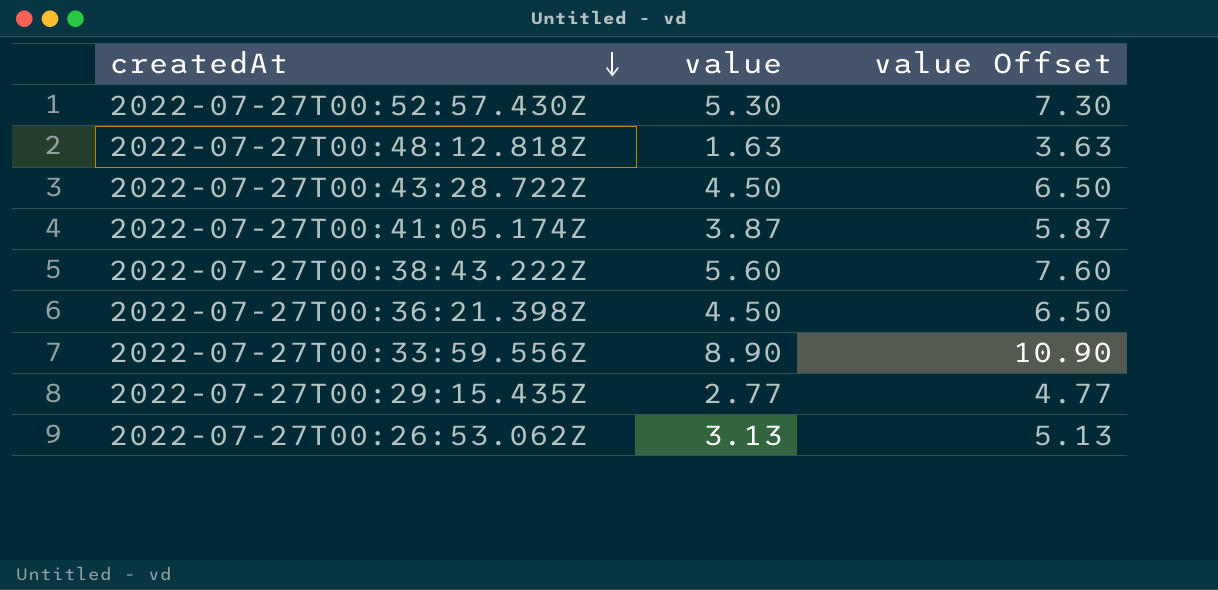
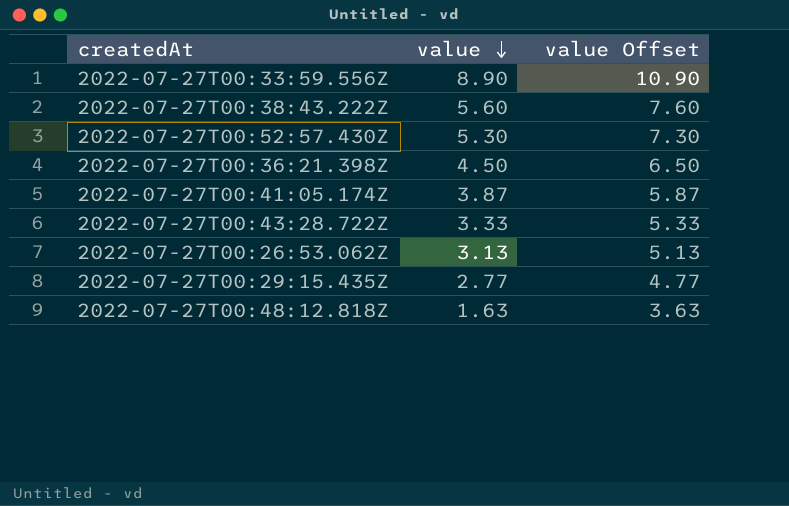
row order: createdAt descending -> value descending
2022-07-27T00:43:28.722Z | value: 4.50 -> 3.33
2022-07-27T00:43:28.722Z | value Offset: 6.50 -> 5.33

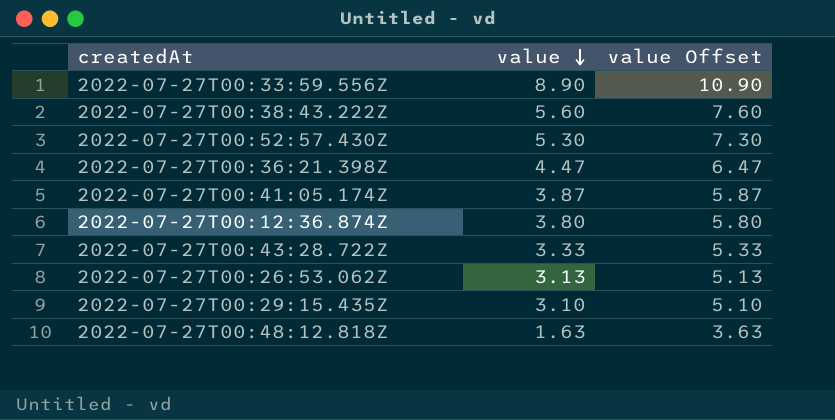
2022-07-27T00:36:21.398Z | value: 4.50 -> 4.47
2022-07-27T00:36:21.398Z | value Offset: 6.50 -> 6.47
row 2022-07-27T00:12:36.874Z: none -> 3.80 | 5.80
2022-07-27T00:29:15.435Z | value: 2.77 -> 3.10
2022-07-27T00:29:15.435Z | value Offset: 4.77 -> 5.10

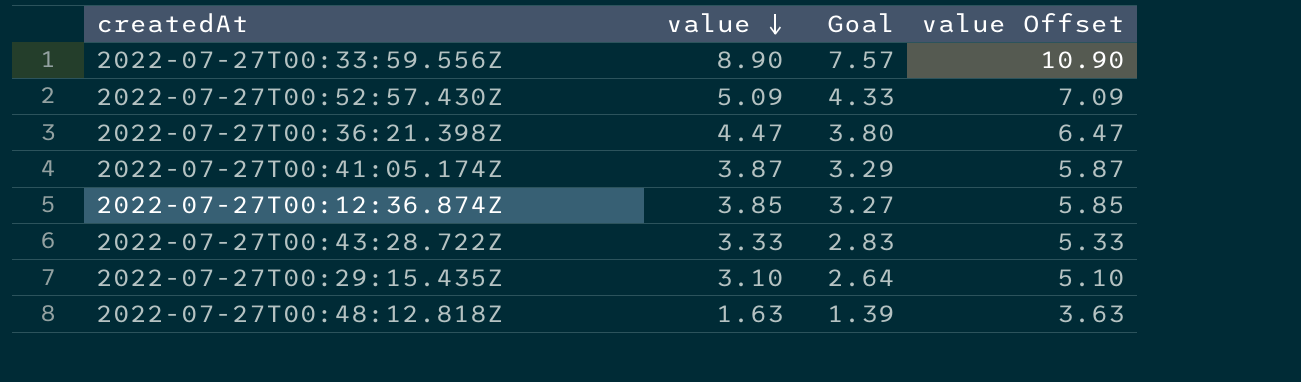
column Goal | formula: none -> [value] * 0.85
row 2022-07-27T00:38:43.222Z: 5.60 | 7.60 -> none
row 2022-07-27T00:26:53.062Z: 3.13 | 5.13 -> none
2022-07-27T00:52:57.430Z | value: 5.30 -> 5.09
2022-07-27T00:52:57.430Z | value Offset: 7.30 -> 7.09
2022-07-27T00:12:36.874Z | value: 3.80 -> 3.85
2022-07-27T00:12:36.874Z | value Offset: 5.80 -> 5.85

